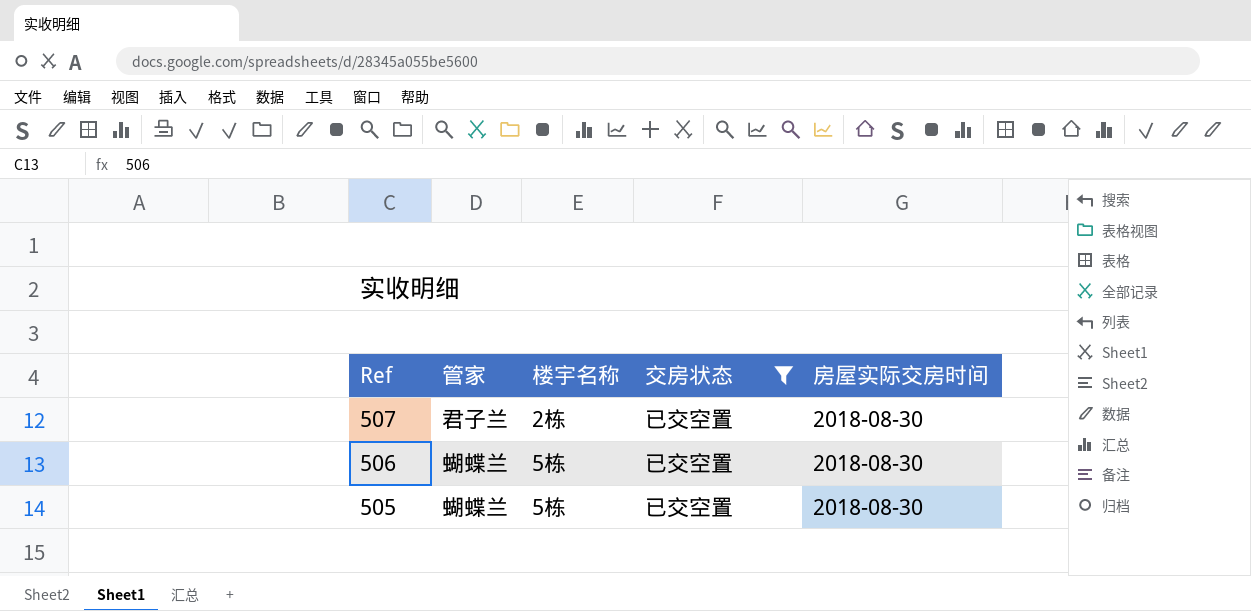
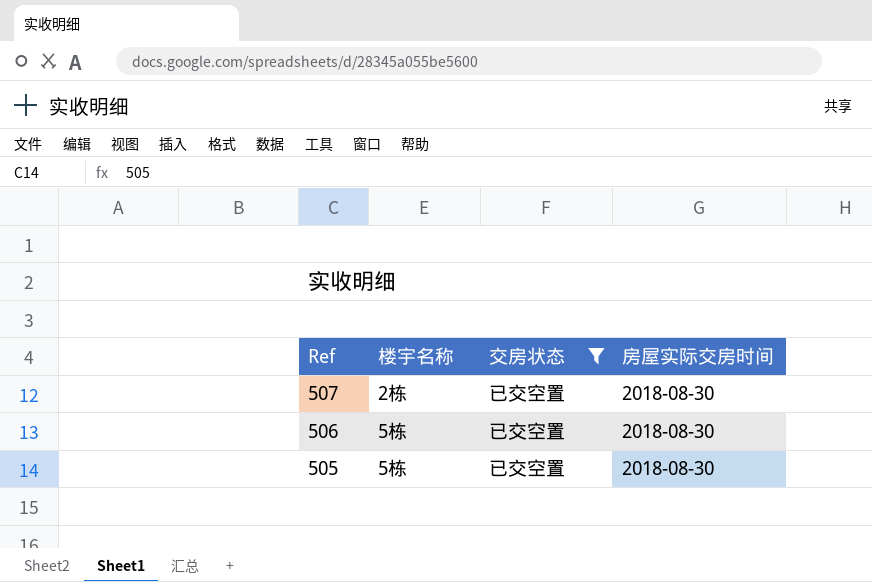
column 管家 | position: 2 -> none

